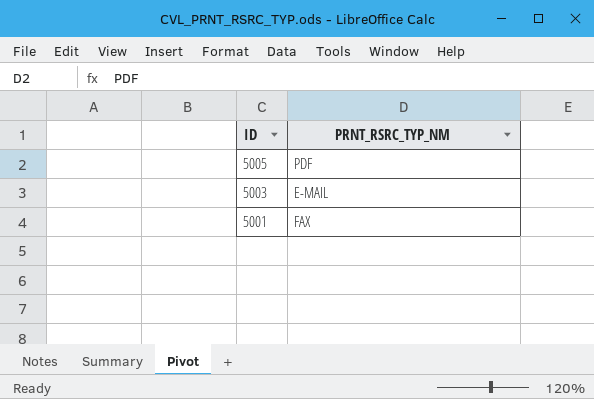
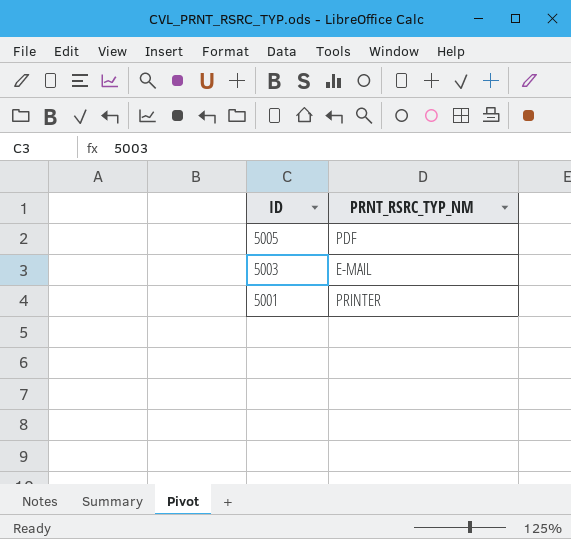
5001 | PRNT_RSRC_TYP_NM: FAX -> PRINTER

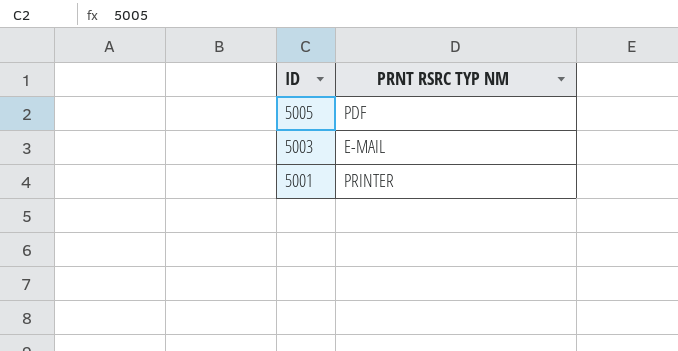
column name: PRNT_RSRC_TYP_NM -> PRNT RSRC TYP NM

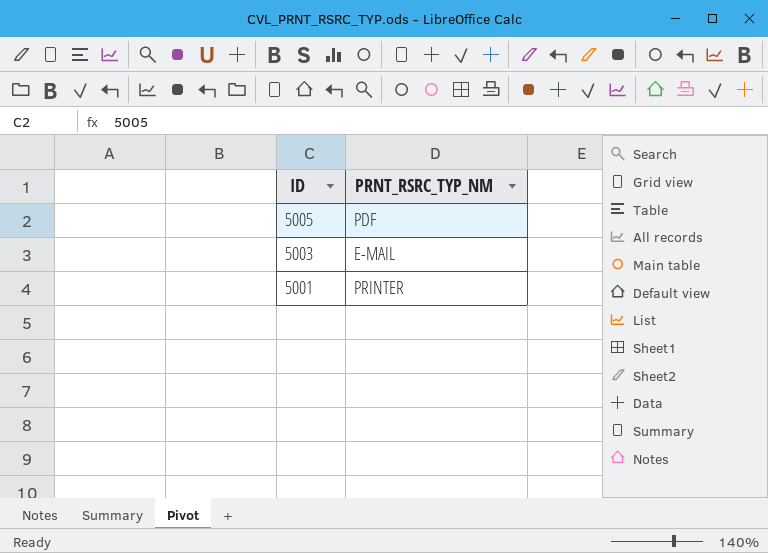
column name: PRNT RSRC TYP NM -> PRNT_RSRC_TYP_NM

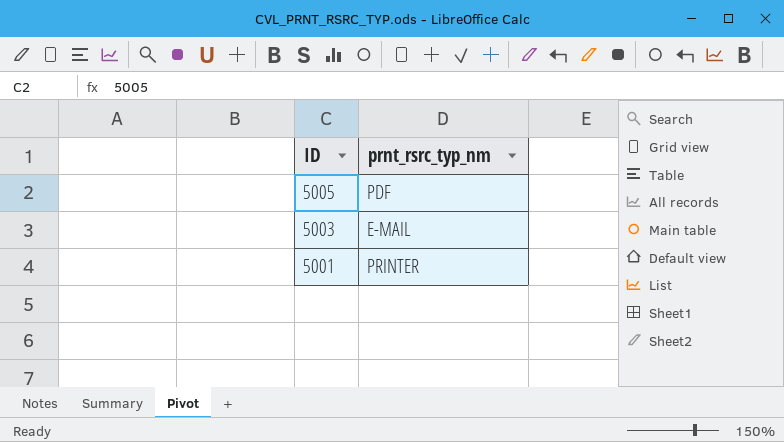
column name: PRNT_RSRC_TYP_NM -> prnt_rsrc_typ_nm

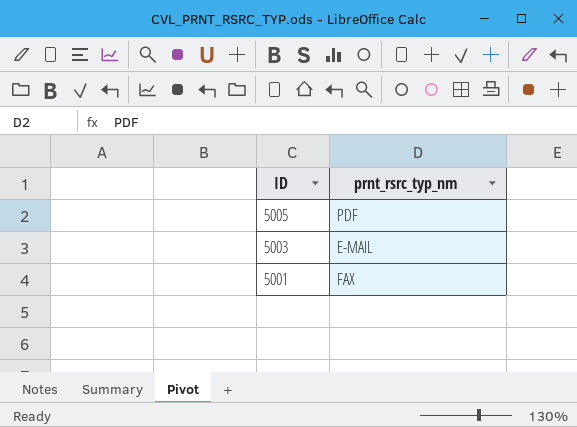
5001 | prnt_rsrc_typ_nm: PRINTER -> FAX

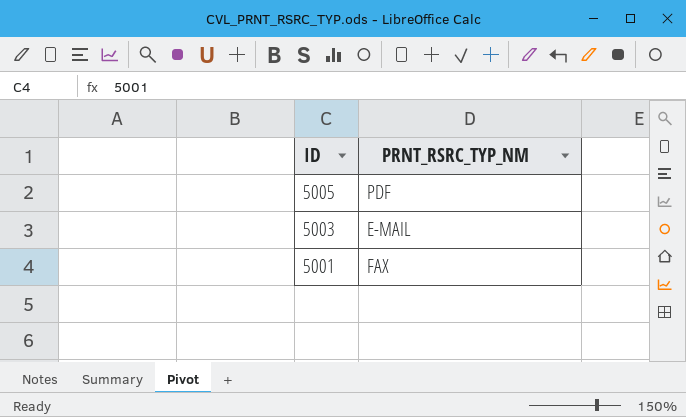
column name: prnt_rsrc_typ_nm -> PRNT_RSRC_TYP_NM

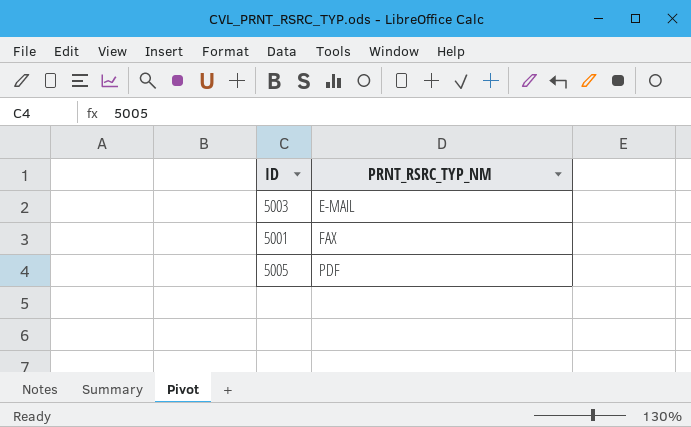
row order: ID descending -> PRNT_RSRC_TYP_NM ascending

